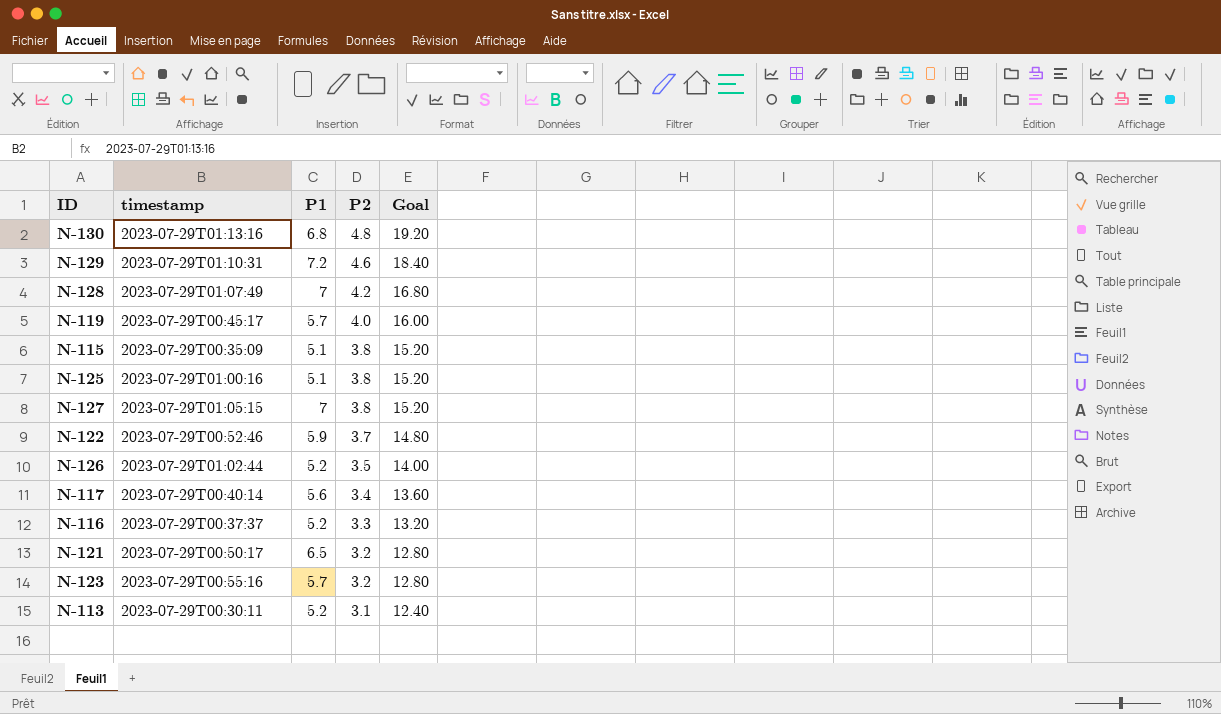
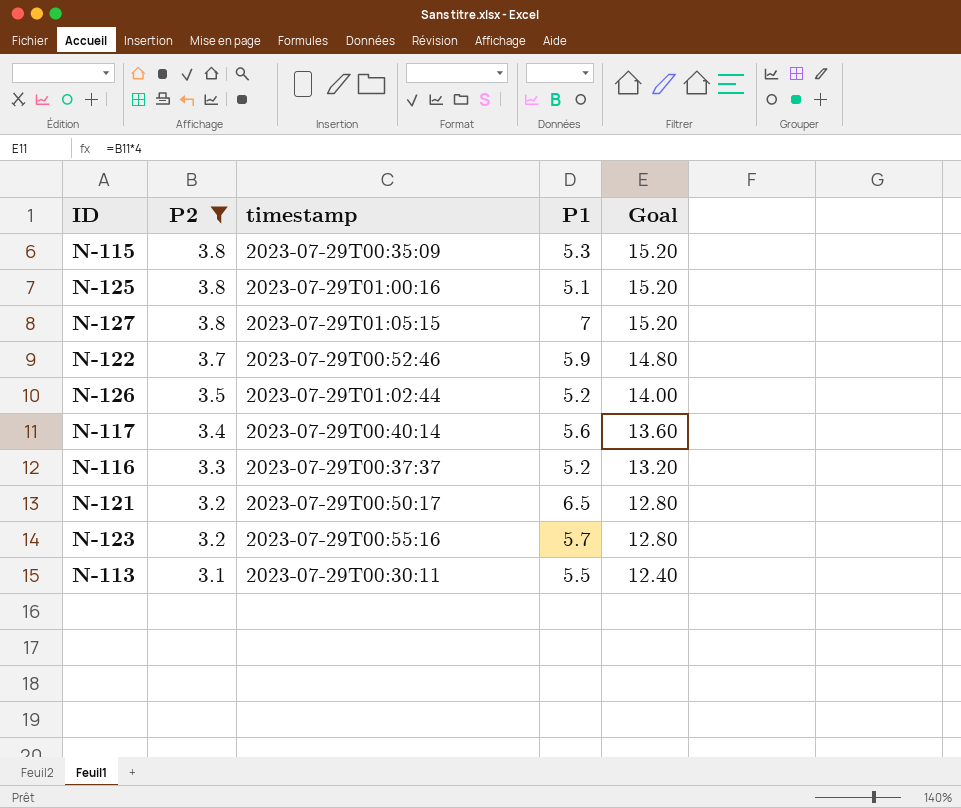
filter: none -> P2 <= 3.8
column P2 | position: 4 -> 2
N-115 | P1: 5.1 -> 5.3
N-113 | P1: 5.2 -> 5.5

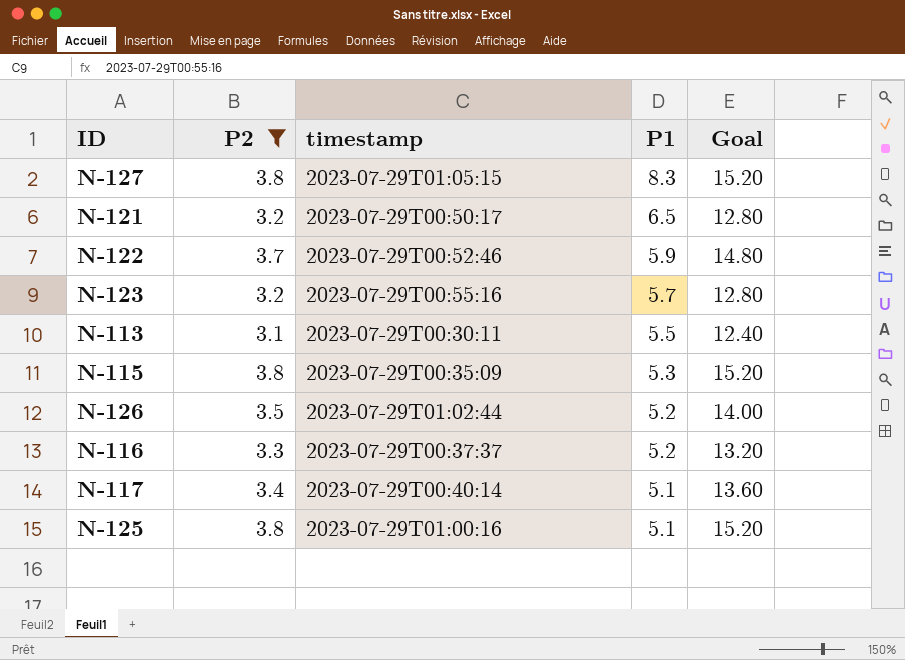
row order: P2 descending -> P1 descending
N-127 | P1: 7 -> 8.3
N-117 | P1: 5.6 -> 5.1

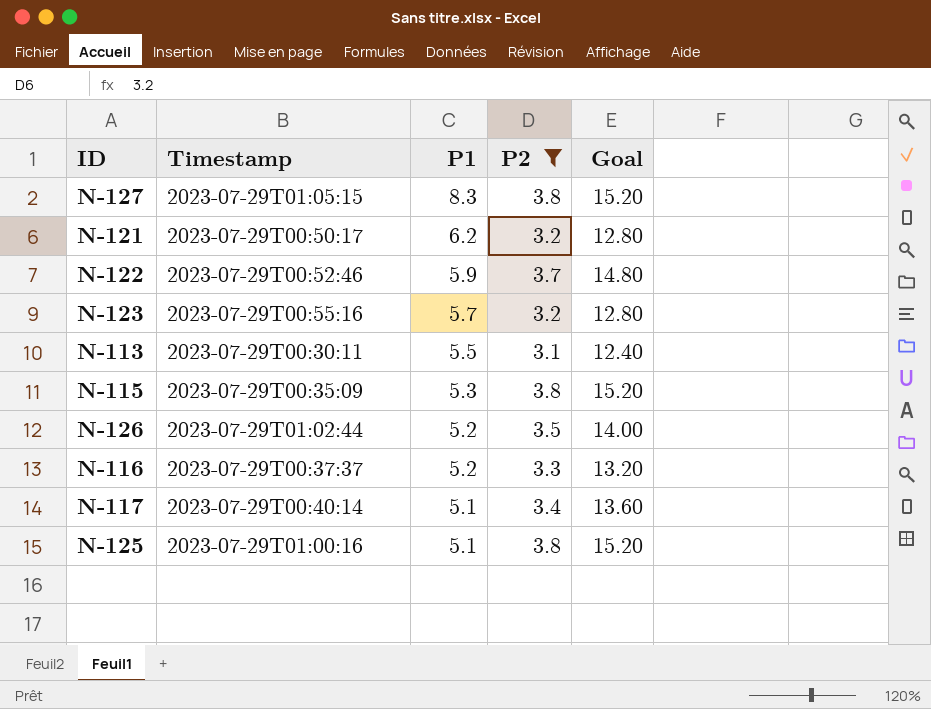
column name: timestamp -> Timestamp
column P2 | position: 2 -> 4
N-121 | P1: 6.5 -> 6.2

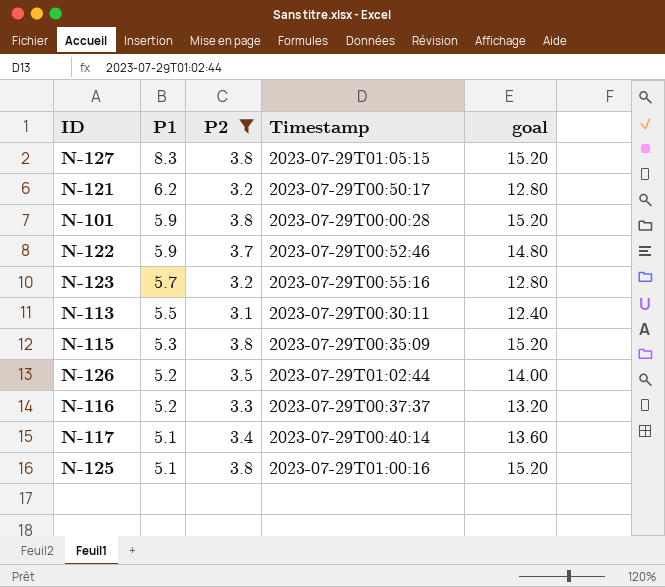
column Timestamp | position: 2 -> 4
column name: Goal -> goal
row N-101: none -> 5.9 | 3.8 | 2023-07-29T00:00:28 | 15.20

